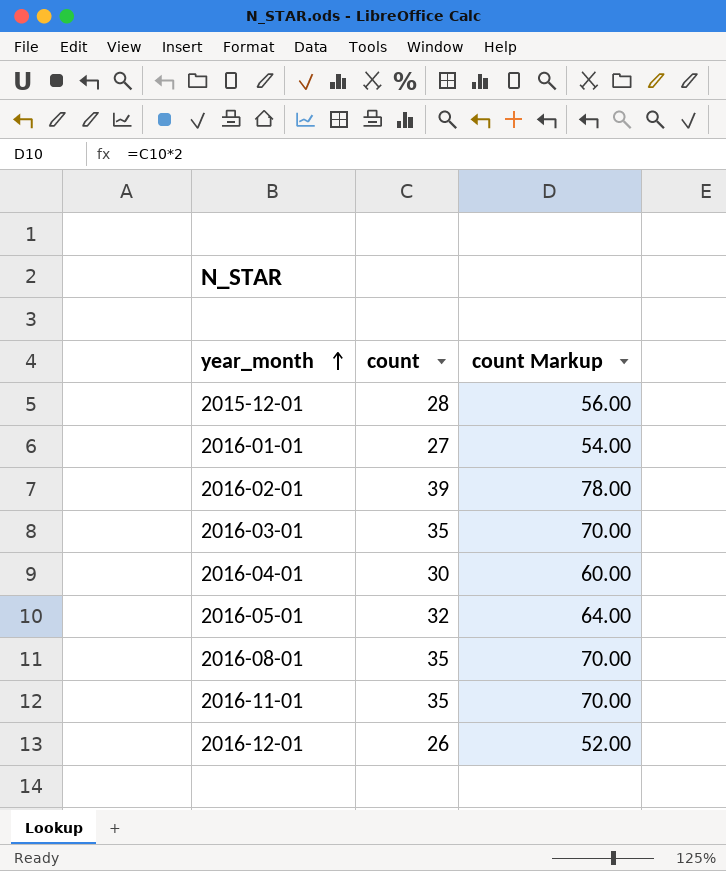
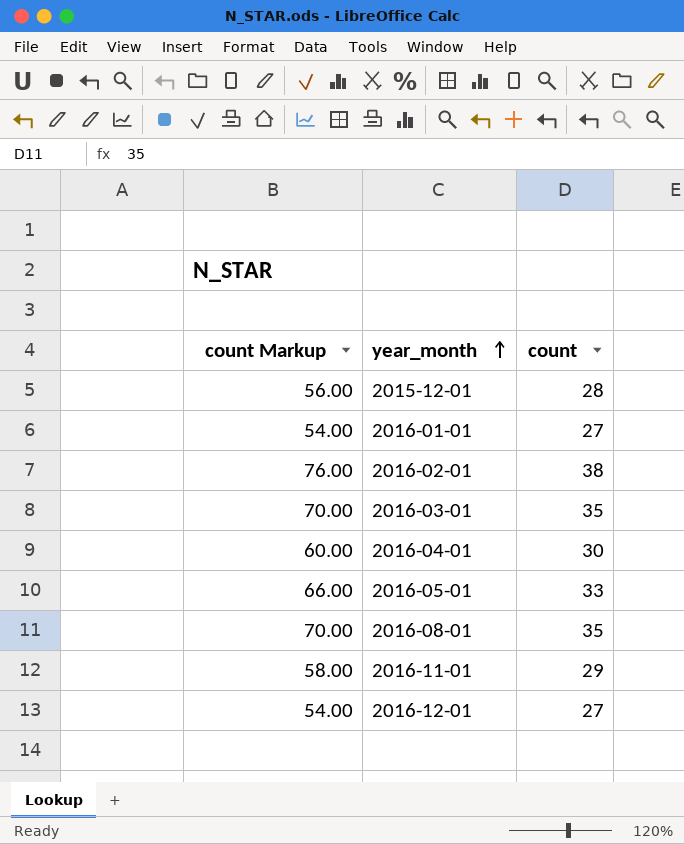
column count Markup | position: 3 -> 1
2016-02-01 | count Markup: 78.00 -> 76.00
2016-02-01 | count: 39 -> 38
2016-05-01 | count Markup: 64.00 -> 66.00
2016-05-01 | count: 32 -> 33
2016-11-01 | count Markup: 70.00 -> 58.00
2016-11-01 | count: 35 -> 29
2016-12-01 | count Markup: 52.00 -> 54.00
2016-12-01 | count: 26 -> 27

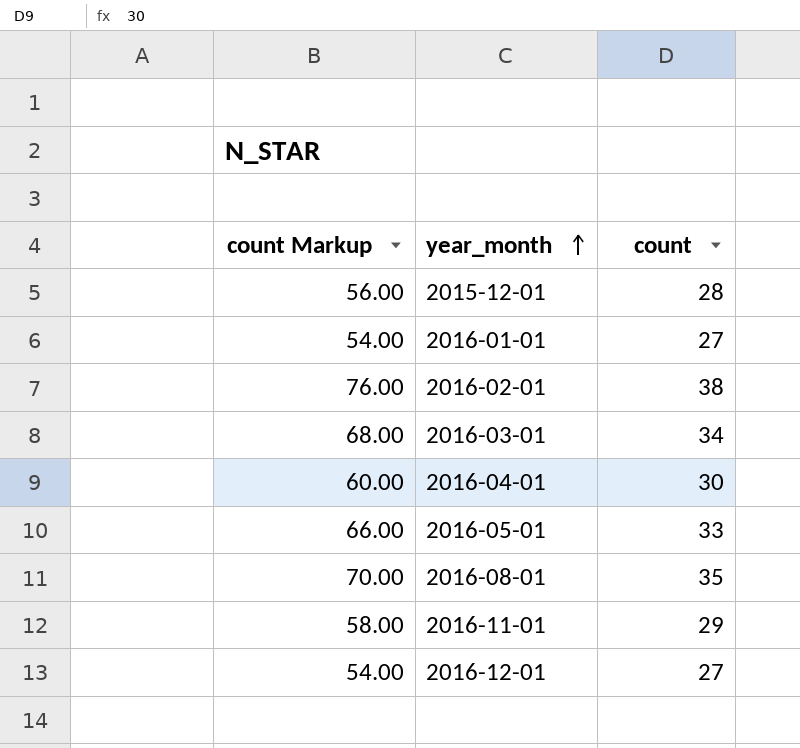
2016-03-01 | count Markup: 70.00 -> 68.00
2016-03-01 | count: 35 -> 34

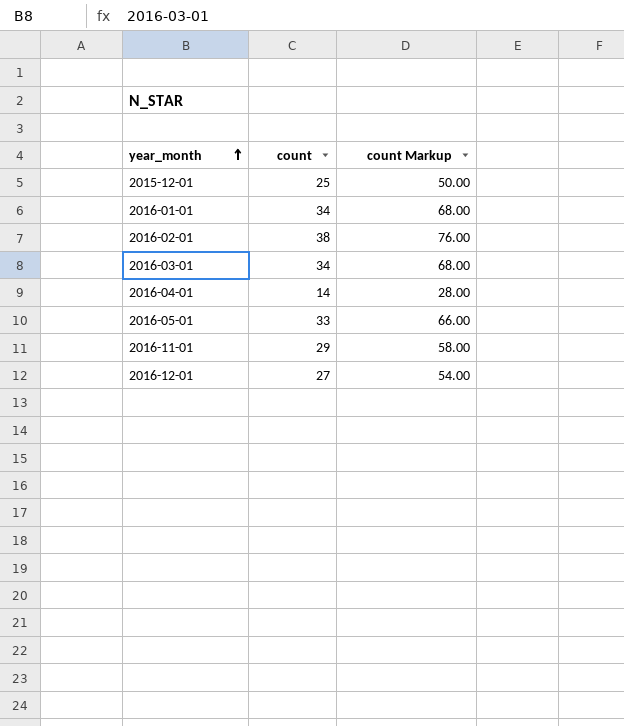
column count Markup | position: 1 -> 3
row 2016-08-01: 70.00 | 35 -> none
2015-12-01 | count: 28 -> 25
2015-12-01 | count Markup: 56.00 -> 50.00
2016-01-01 | count: 27 -> 34
2016-01-01 | count Markup: 54.00 -> 68.00
2016-04-01 | count: 30 -> 14
2016-04-01 | count Markup: 60.00 -> 28.00

